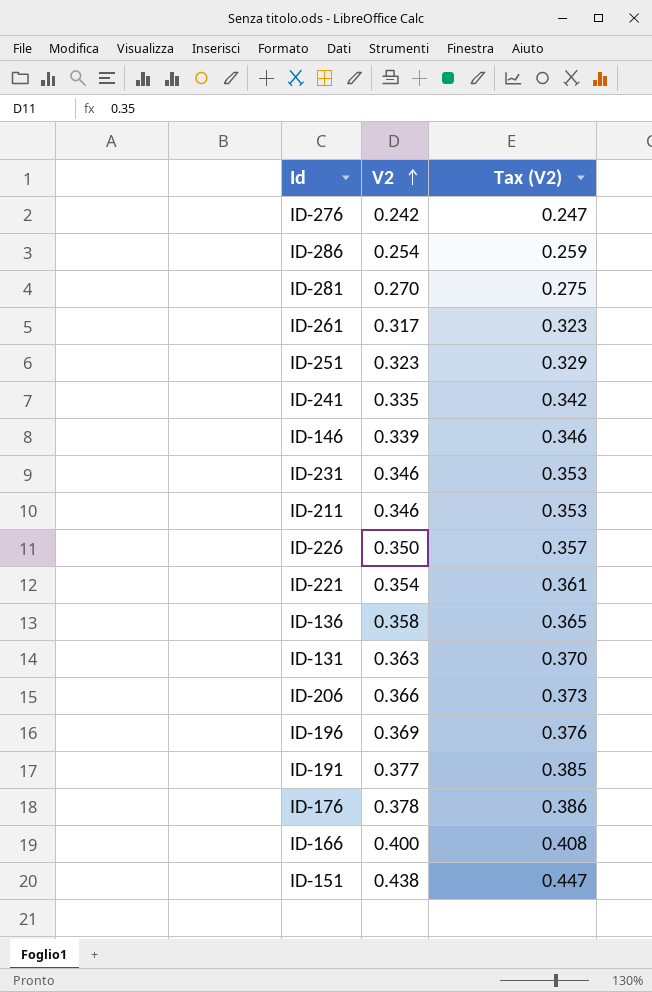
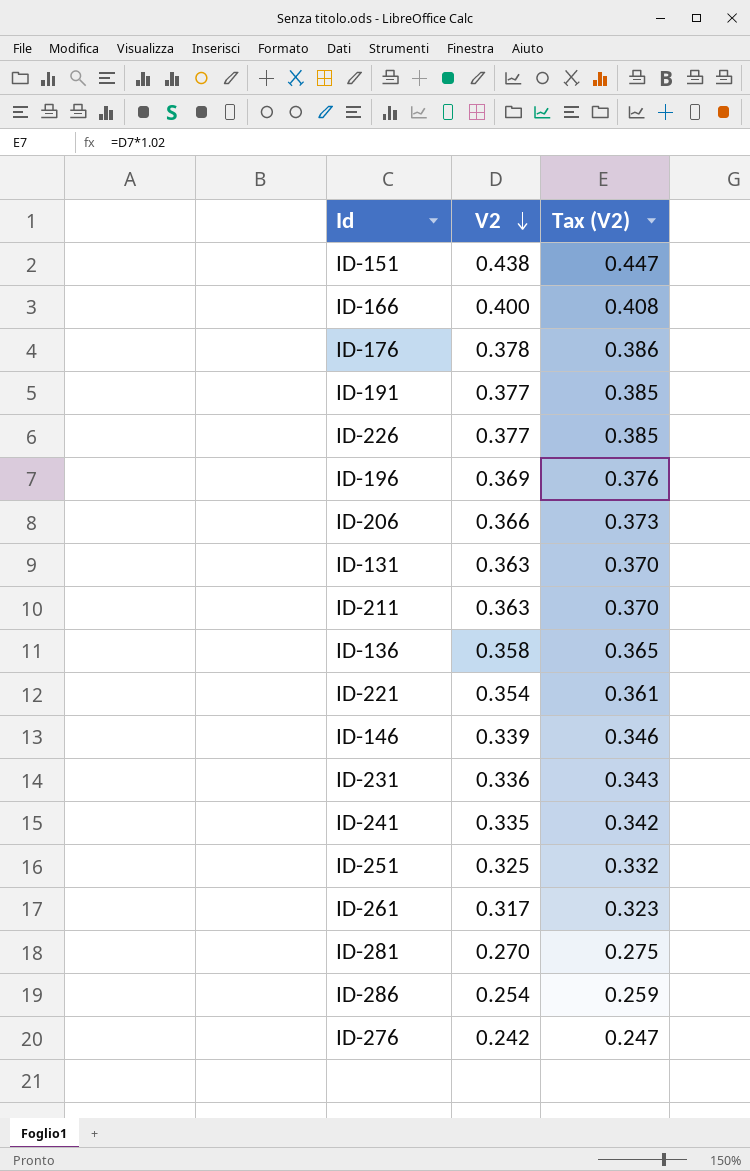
row order: V2 ascending -> V2 descending
ID-226 | V2: 0.350 -> 0.377
ID-226 | Tax (V2): 0.357 -> 0.385
ID-211 | V2: 0.346 -> 0.363
ID-211 | Tax (V2): 0.353 -> 0.370
ID-231 | V2: 0.346 -> 0.336
ID-231 | Tax (V2): 0.353 -> 0.343
ID-251 | V2: 0.323 -> 0.325
ID-251 | Tax (V2): 0.329 -> 0.332

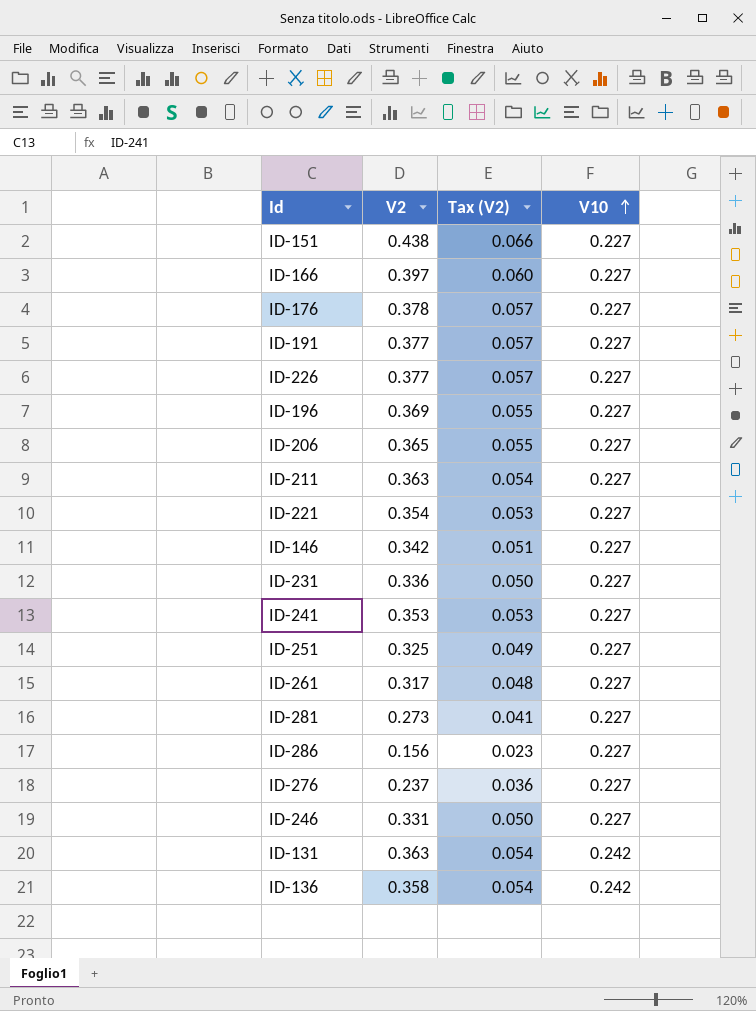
row order: V2 descending -> V10 ascending
column Tax (V2) | formula: [V2] * 1.02 -> [V2] * 0.15
column V10 | position: none -> 4
ID-166 | V2: 0.400 -> 0.397
ID-206 | V2: 0.366 -> 0.365
ID-146 | V2: 0.339 -> 0.342
ID-241 | V2: 0.335 -> 0.353
ID-281 | V2: 0.270 -> 0.273
ID-286 | V2: 0.254 -> 0.156
ID-276 | V2: 0.242 -> 0.237
row ID-246: none -> 0.331 | 0.050 | 0.227

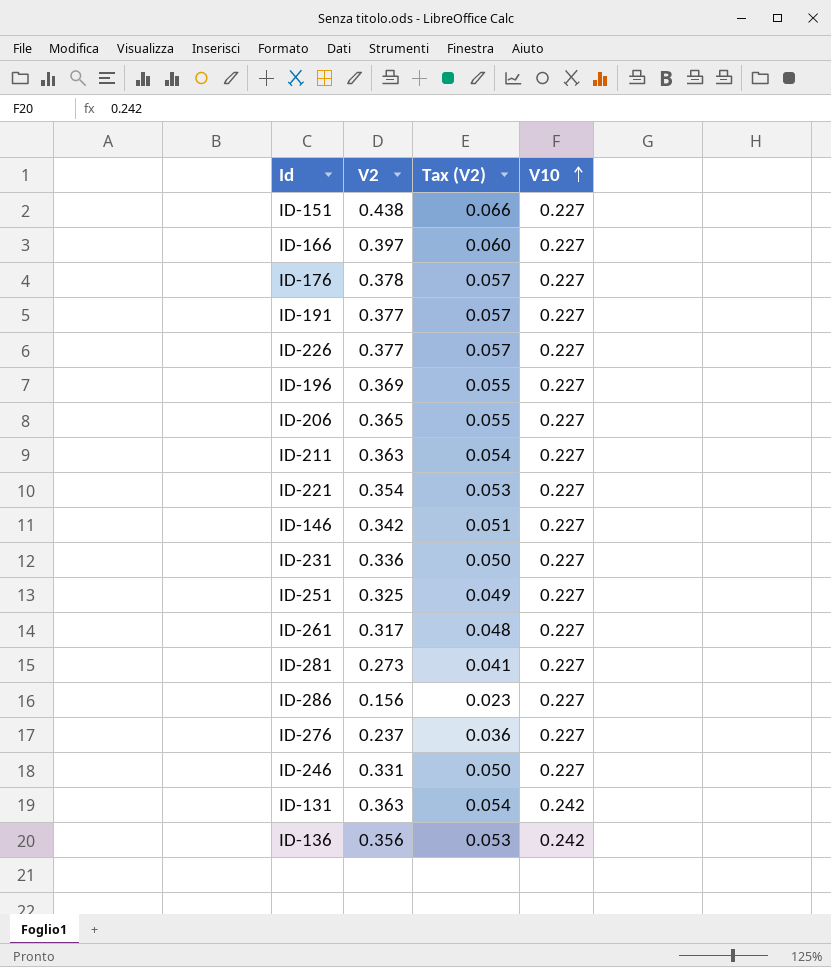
row ID-241: 0.353 | 0.053 | 0.227 -> none
ID-136 | V2: 0.358 -> 0.356
ID-136 | Tax (V2): 0.054 -> 0.053

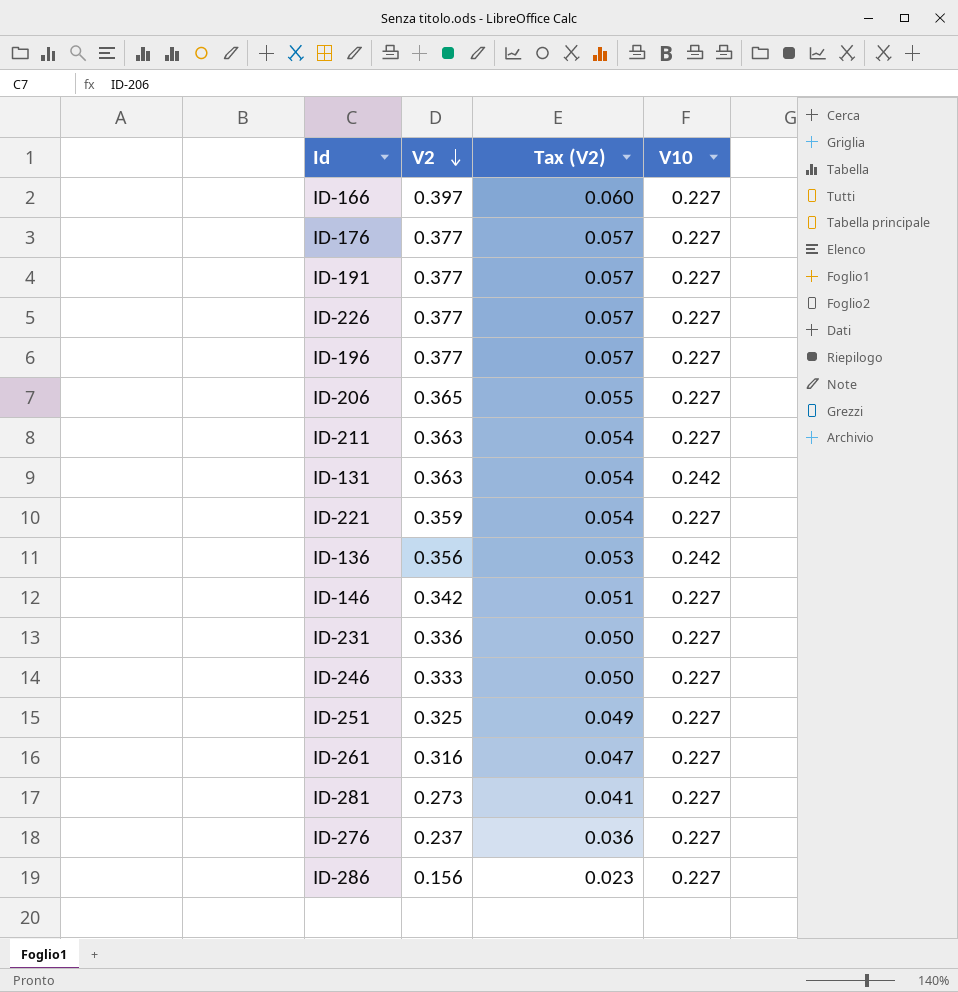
row order: V10 ascending -> V2 descending
row ID-151: 0.438 | 0.066 | 0.227 -> none
ID-176 | V2: 0.378 -> 0.377
ID-196 | V2: 0.369 -> 0.377
ID-196 | Tax (V2): 0.055 -> 0.057
ID-221 | V2: 0.354 -> 0.359
ID-221 | Tax (V2): 0.053 -> 0.054
ID-246 | V2: 0.331 -> 0.333
ID-261 | V2: 0.317 -> 0.316
ID-261 | Tax (V2): 0.048 -> 0.047

